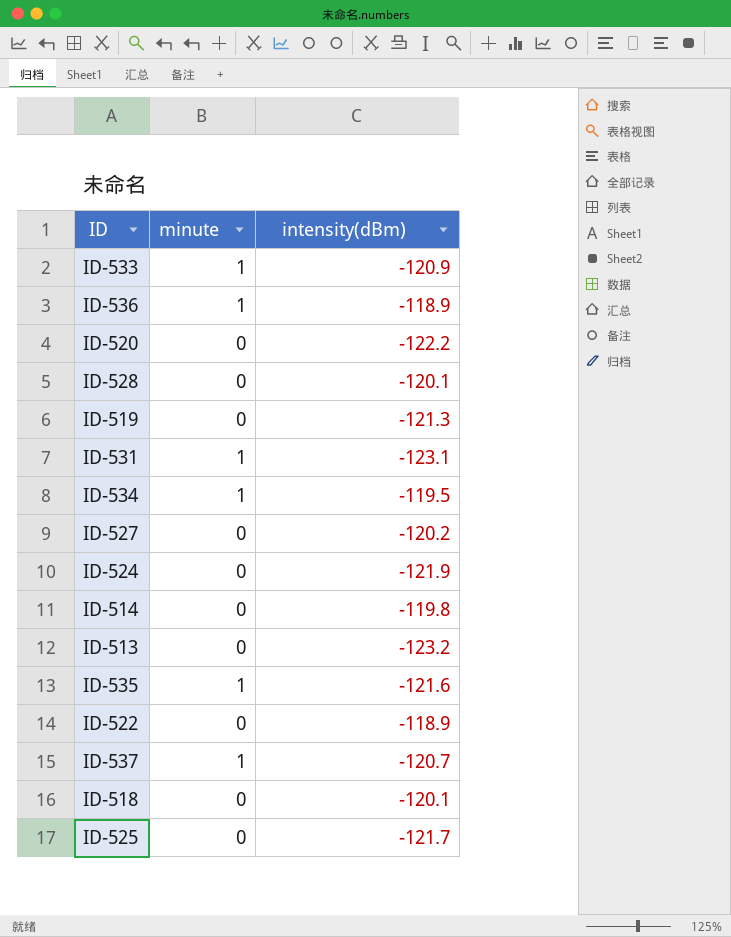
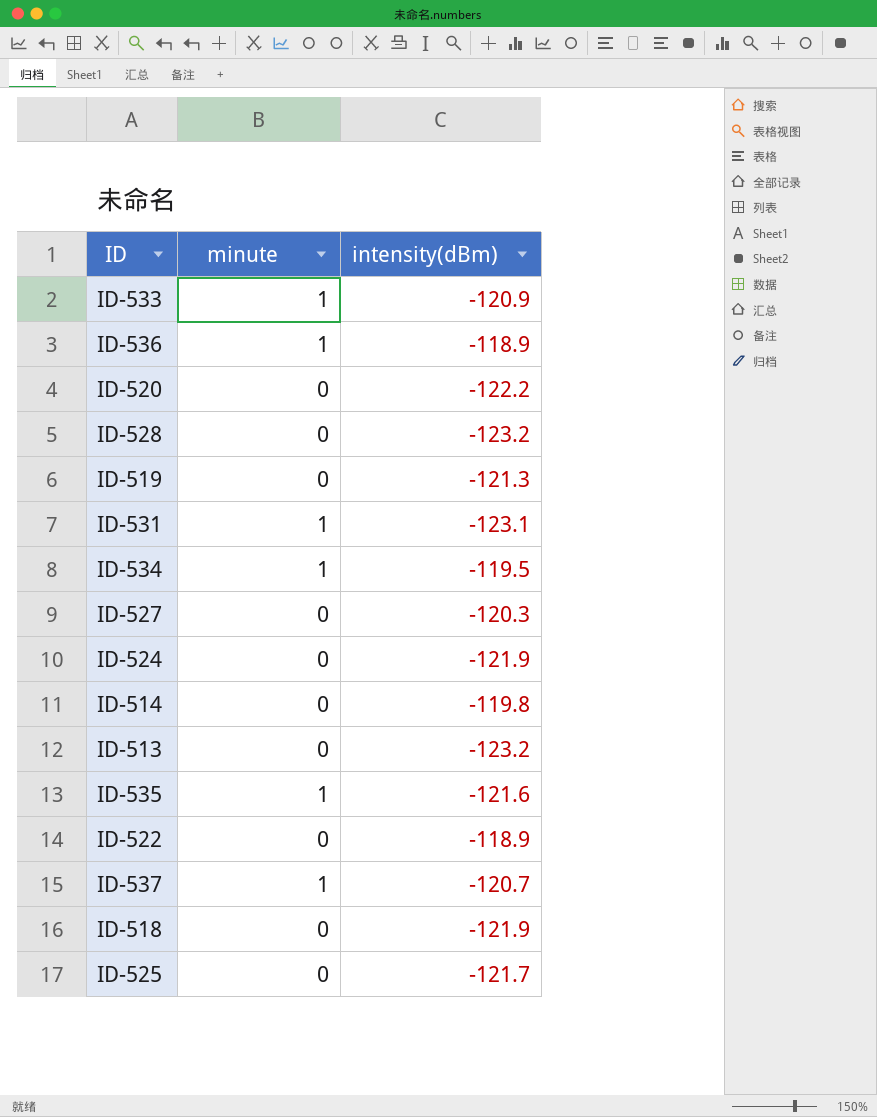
ID-528 | intensity(dBm): -120.1 -> -123.2
ID-527 | intensity(dBm): -120.2 -> -120.3
ID-518 | intensity(dBm): -120.1 -> -121.9

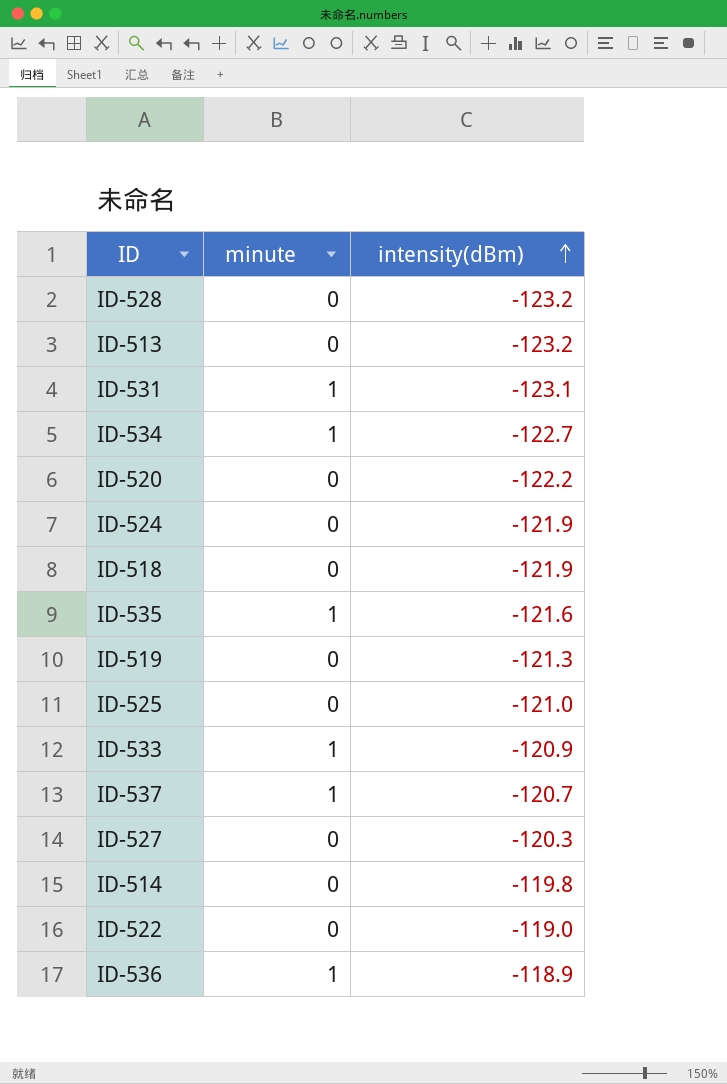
row order: none -> intensity(dBm) ascending
ID-534 | intensity(dBm): -119.5 -> -122.7
ID-525 | intensity(dBm): -121.7 -> -121.0
ID-522 | intensity(dBm): -118.9 -> -119.0

